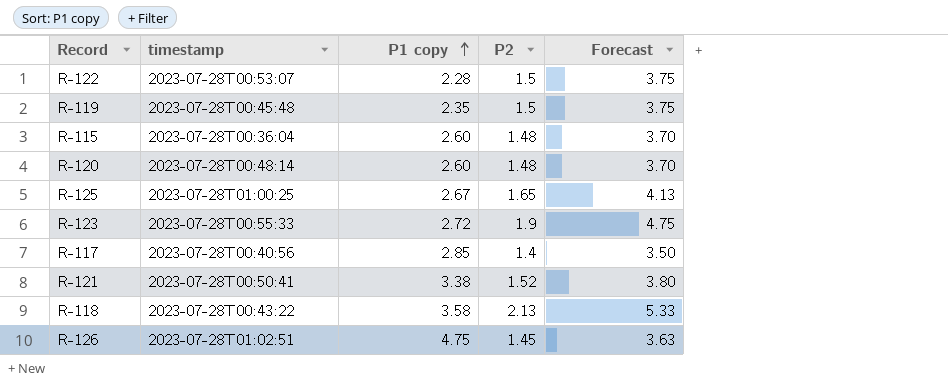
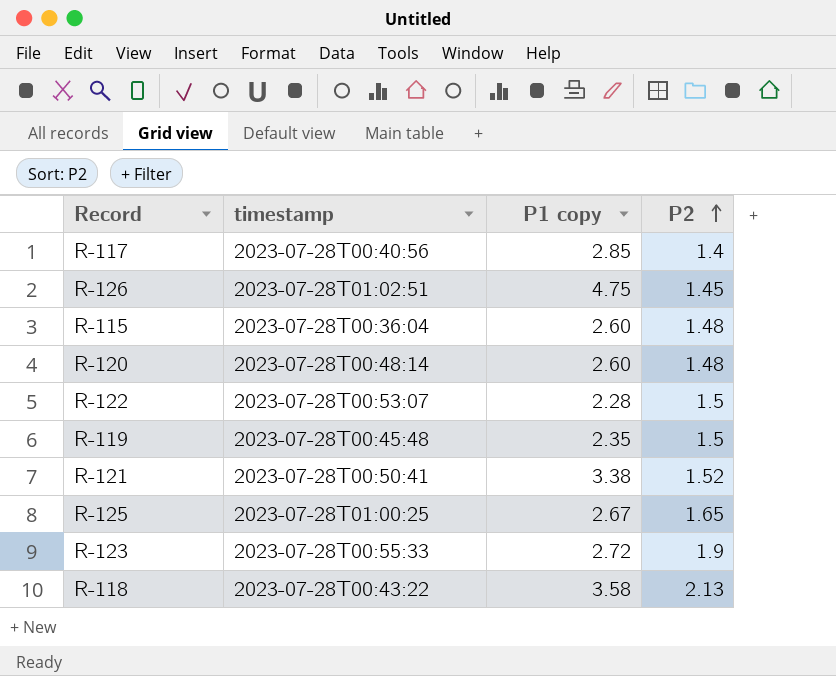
row order: P1 copy ascending -> P2 ascending
column Forecast | formula: [P2] * 2.5 -> none

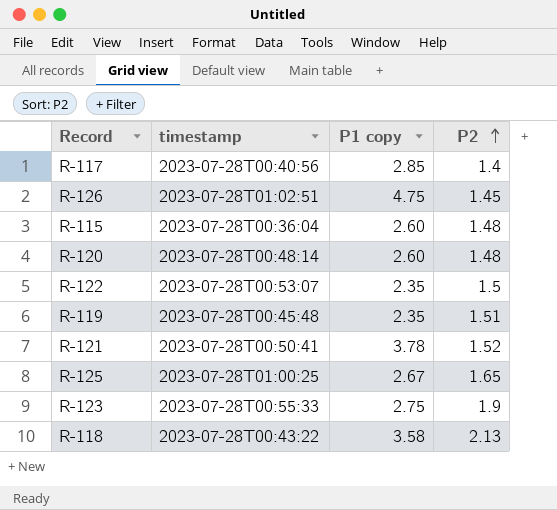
R-122 | P1 copy: 2.28 -> 2.35
R-119 | P2: 1.5 -> 1.51
R-121 | P1 copy: 3.38 -> 3.78
R-123 | P1 copy: 2.72 -> 2.75

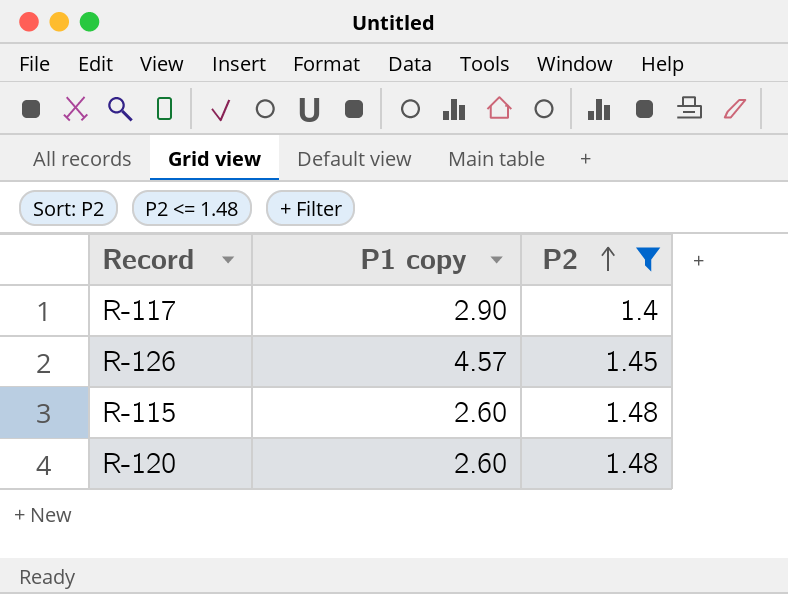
filter: none -> P2 <= 1.48
column timestamp | position: 2 -> none
R-117 | P1 copy: 2.85 -> 2.90
R-126 | P1 copy: 4.75 -> 4.57

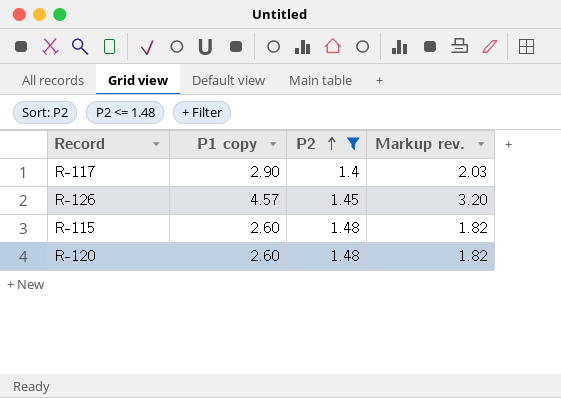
column Markup rev. | formula: none -> [P1 copy] * 0.7

